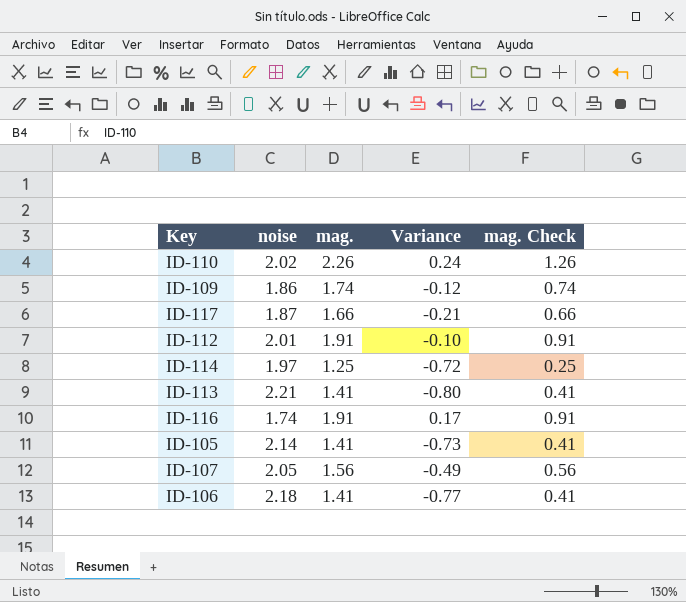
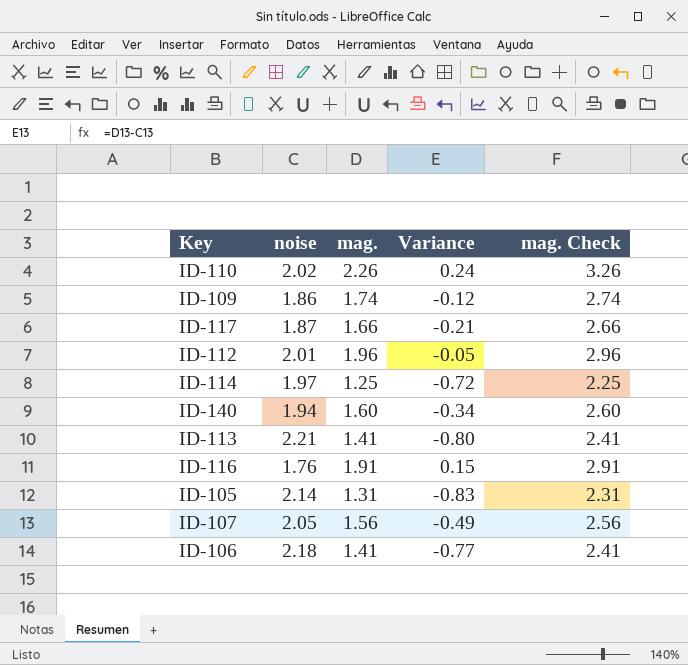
column mag. Check | formula: [mag.] - 1 -> [mag.] + 1
ID-112 | mag.: 1.91 -> 1.96
ID-112 | Variance: -0.10 -> -0.05
row ID-140: none -> 1.94 | 1.60 | -0.34 | 2.60
ID-116 | noise: 1.74 -> 1.76
ID-116 | Variance: 0.17 -> 0.15
ID-105 | mag.: 1.41 -> 1.31
ID-105 | Variance: -0.73 -> -0.83

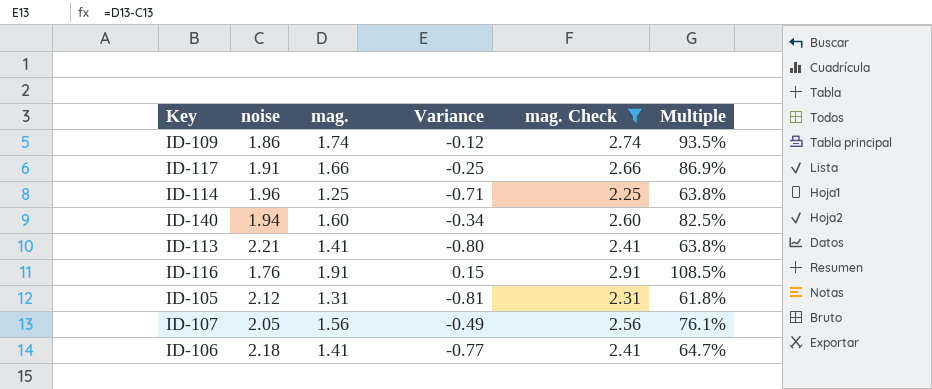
filter: none -> mag. Check <= 2.91
column Multiple | formula: none -> [mag.] / [noise]
ID-117 | noise: 1.87 -> 1.91
ID-117 | Variance: -0.21 -> -0.25
ID-114 | noise: 1.97 -> 1.96
ID-114 | Variance: -0.72 -> -0.71
ID-105 | noise: 2.14 -> 2.12
ID-105 | Variance: -0.83 -> -0.81

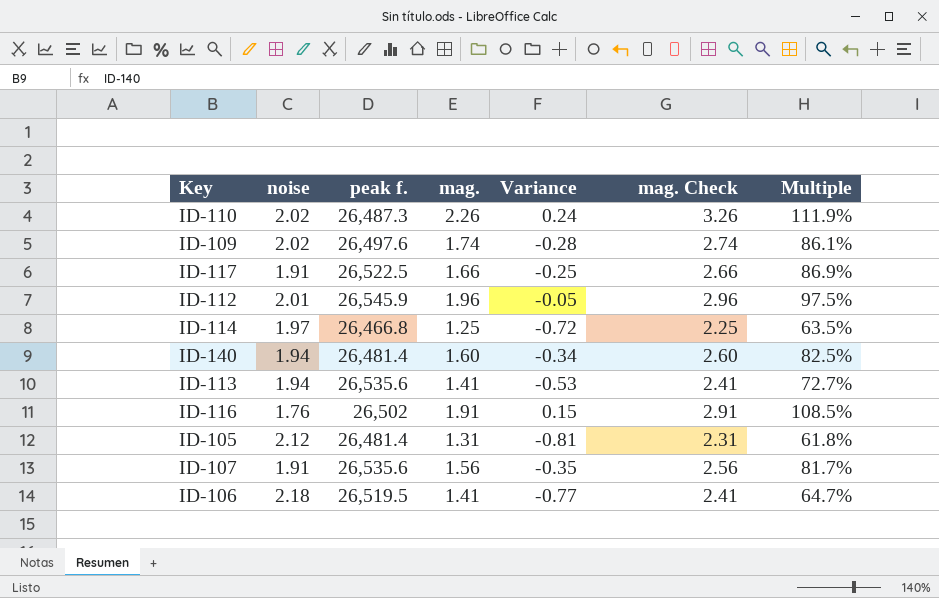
filter: mag. Check <= 2.91 -> none
column peak f. | position: none -> 3
ID-109 | noise: 1.86 -> 2.02
ID-109 | Variance: -0.12 -> -0.28
ID-109 | Multiple: 93.5% -> 86.1%
ID-114 | noise: 1.96 -> 1.97
ID-114 | Variance: -0.71 -> -0.72
ID-114 | Multiple: 63.8% -> 63.5%
ID-113 | noise: 2.21 -> 1.94
ID-113 | Variance: -0.80 -> -0.53
ID-113 | Multiple: 63.8% -> 72.7%
ID-107 | noise: 2.05 -> 1.91
ID-107 | Variance: -0.49 -> -0.35
ID-107 | Multiple: 76.1% -> 81.7%

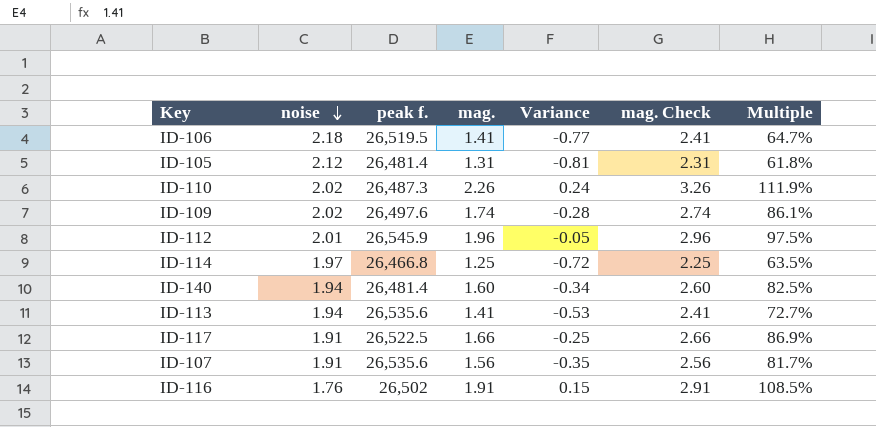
row order: none -> noise descending

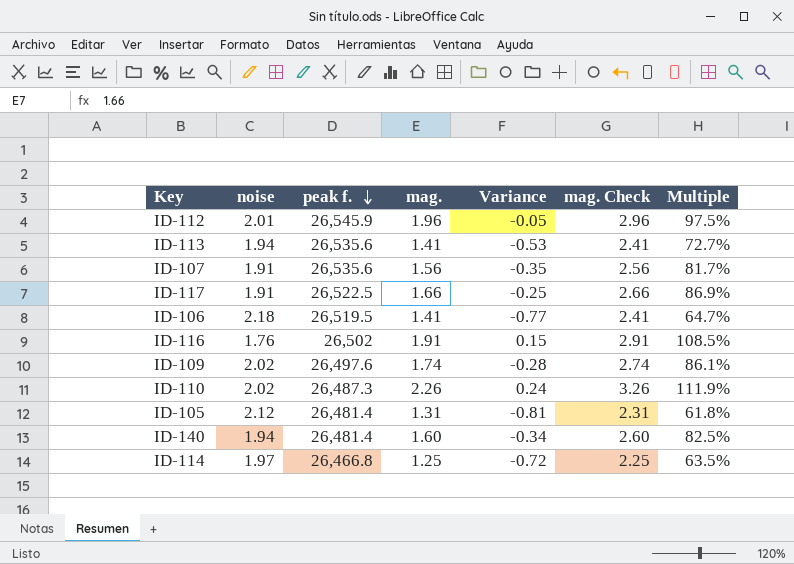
row order: noise descending -> peak f. descending

